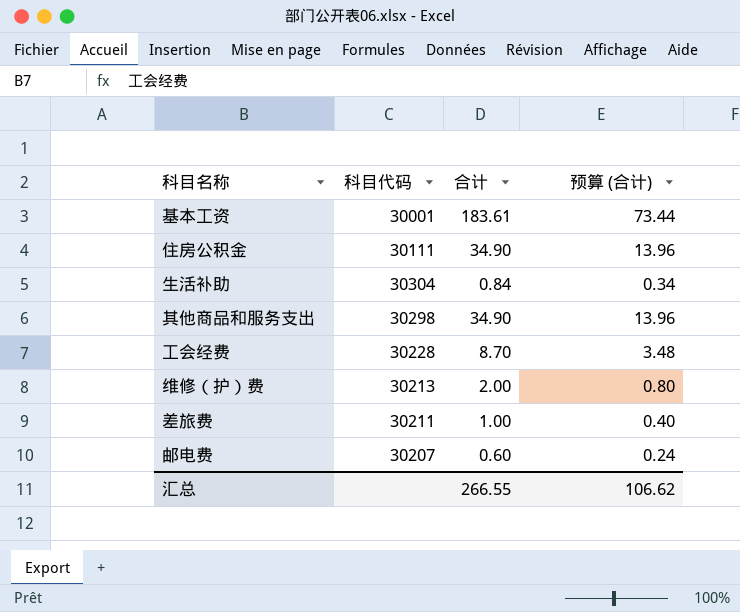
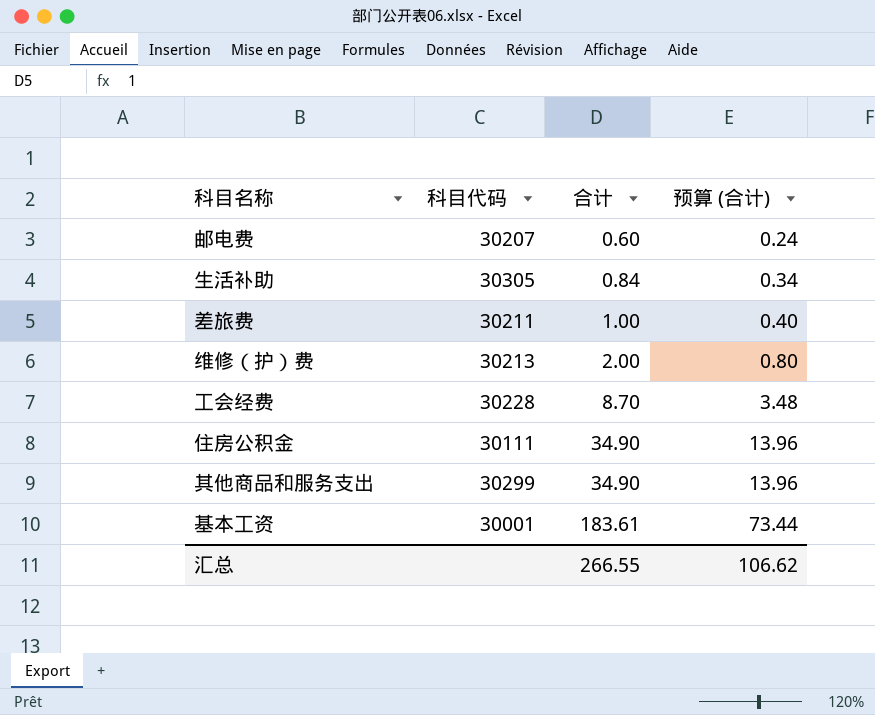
row order: none -> 合计 ascending
生活补助 | 科目代码: 30304 -> 30305
其他商品和服务支出 | 科目代码: 30298 -> 30299

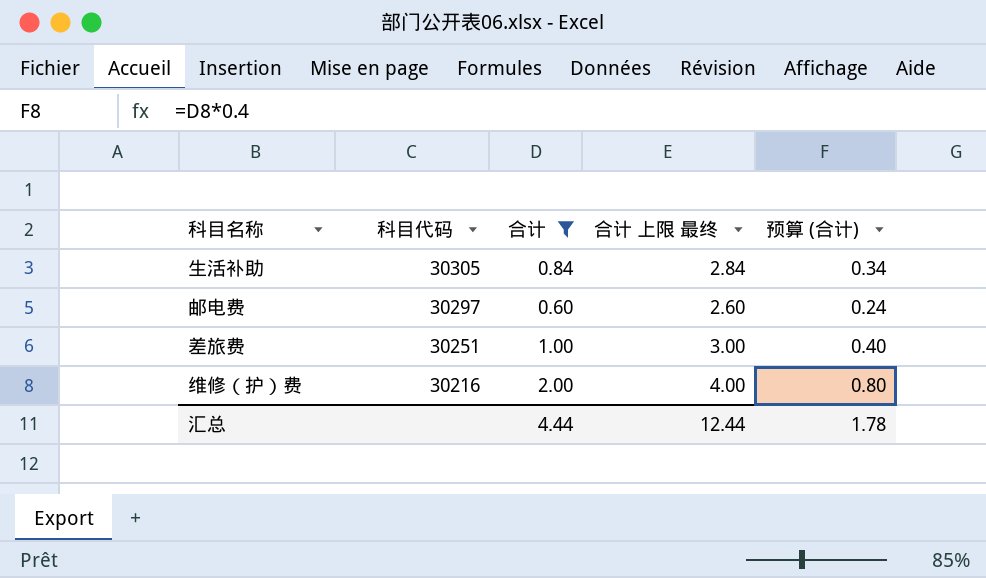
filter: none -> 合计 <= 2.00
row order: 合计 ascending -> 科目代码 descending
column 合计 上限 最终 | formula: none -> [合计] + 2
邮电费 | 科目代码: 30207 -> 30297
差旅费 | 科目代码: 30211 -> 30251
维修（护）费 | 科目代码: 30213 -> 30216
汇总 | 合计: 266.55 -> 4.44
汇总 | 预算 (合计): 106.62 -> 1.78

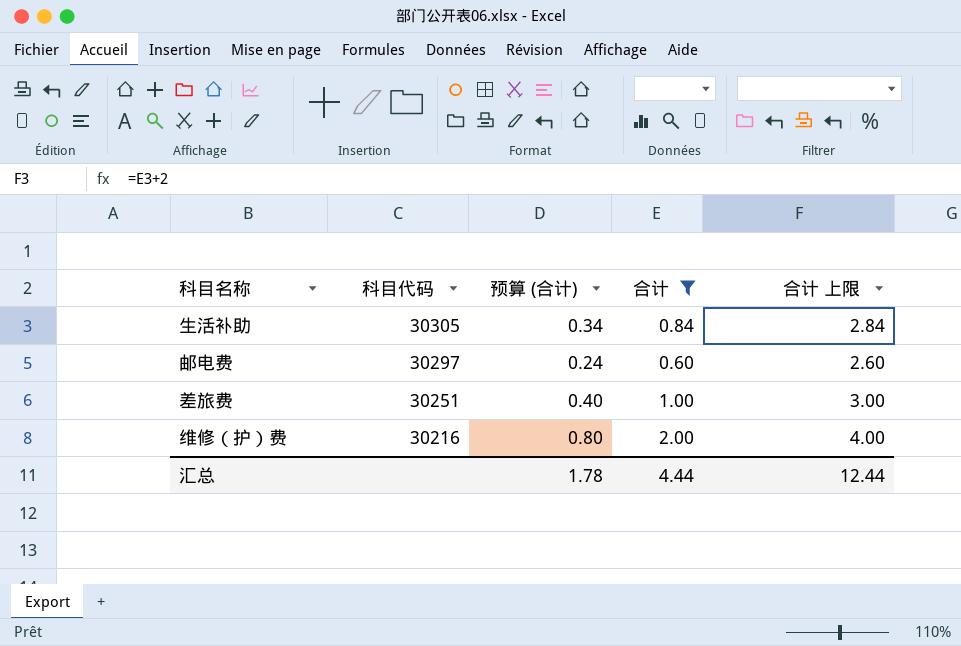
column 预算 (合计) | position: 5 -> 3
column name: 合计 上限 最终 -> 合计 上限

